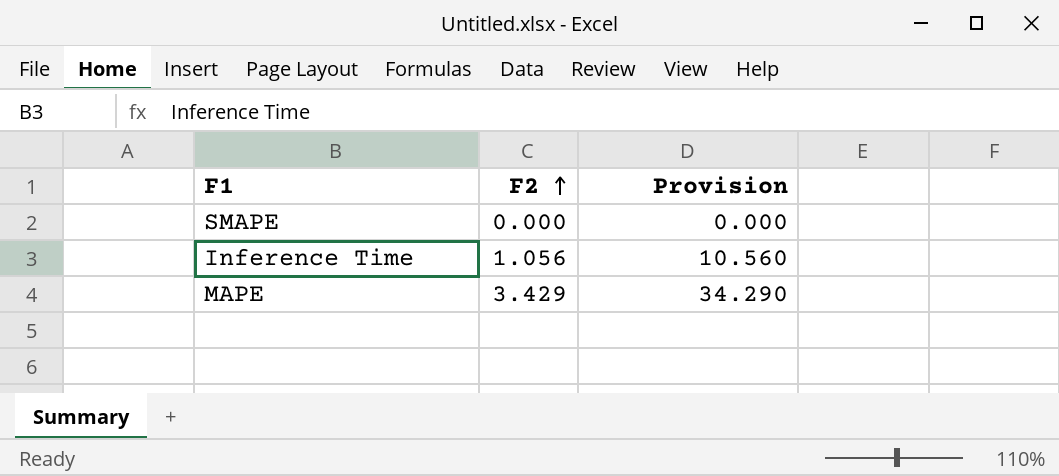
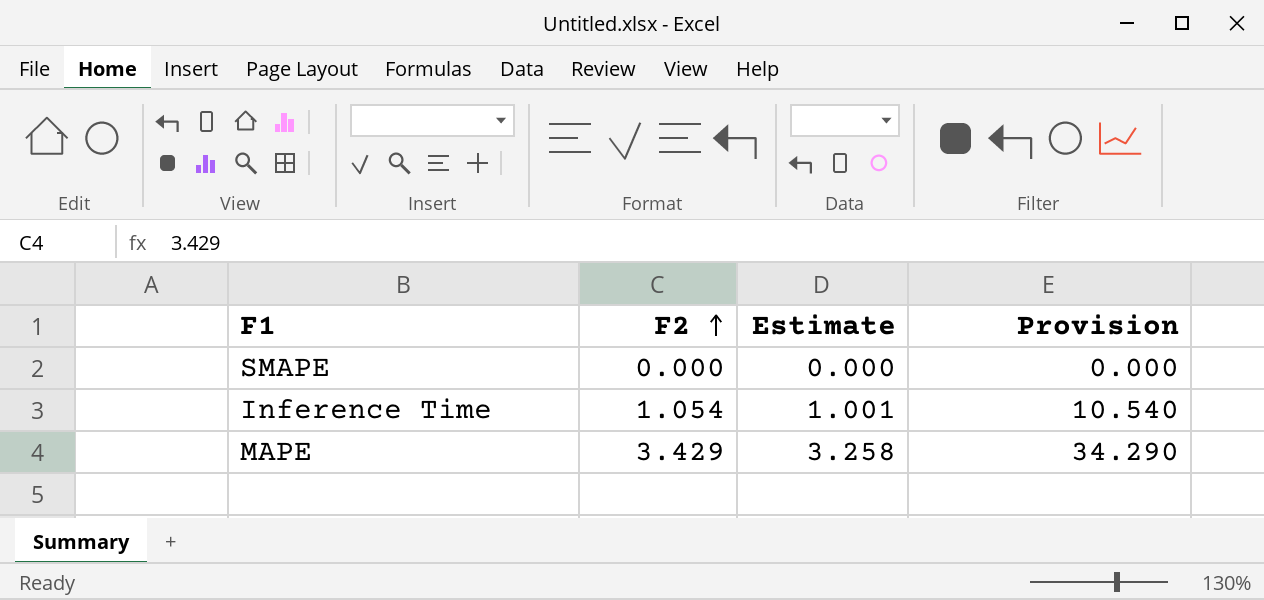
column Estimate | formula: none -> [F2] * 0.95
Inference Time | F2: 1.056 -> 1.054
Inference Time | Provision: 10.560 -> 10.540

